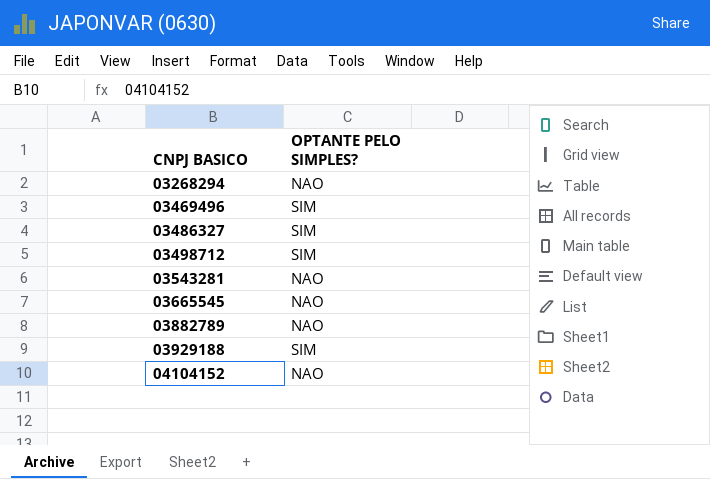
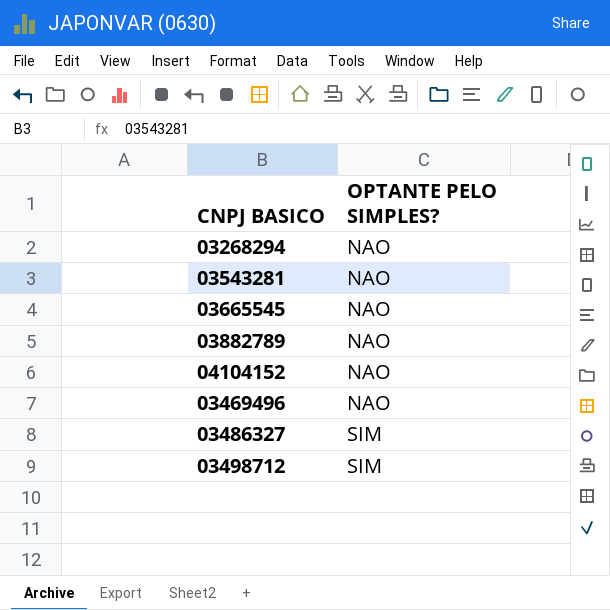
row order: CNPJ BASICO ascending -> OPTANTE PELO SIMPLES? ascending
row 03929188: SIM -> none
03469496 | OPTANTE PELO SIMPLES?: SIM -> NAO

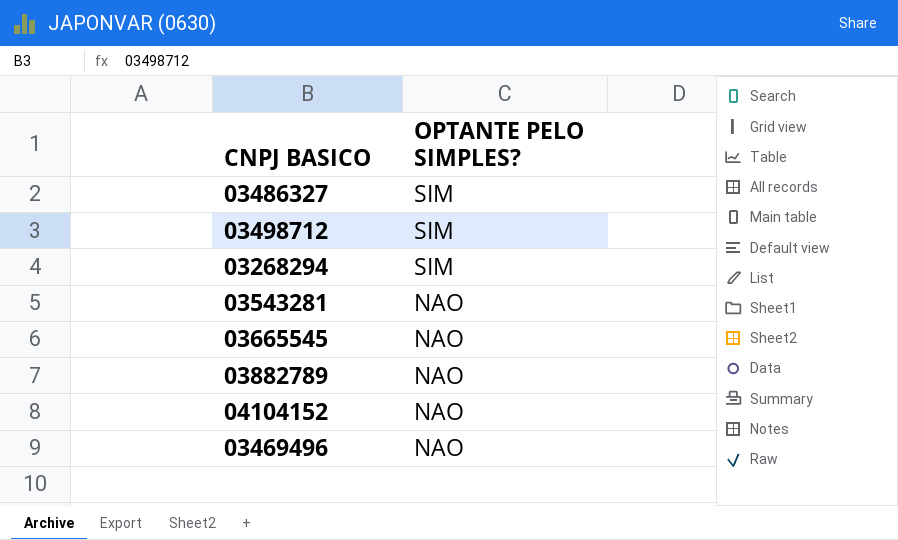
row order: OPTANTE PELO SIMPLES? ascending -> OPTANTE PELO SIMPLES? descending
03268294 | OPTANTE PELO SIMPLES?: NAO -> SIM

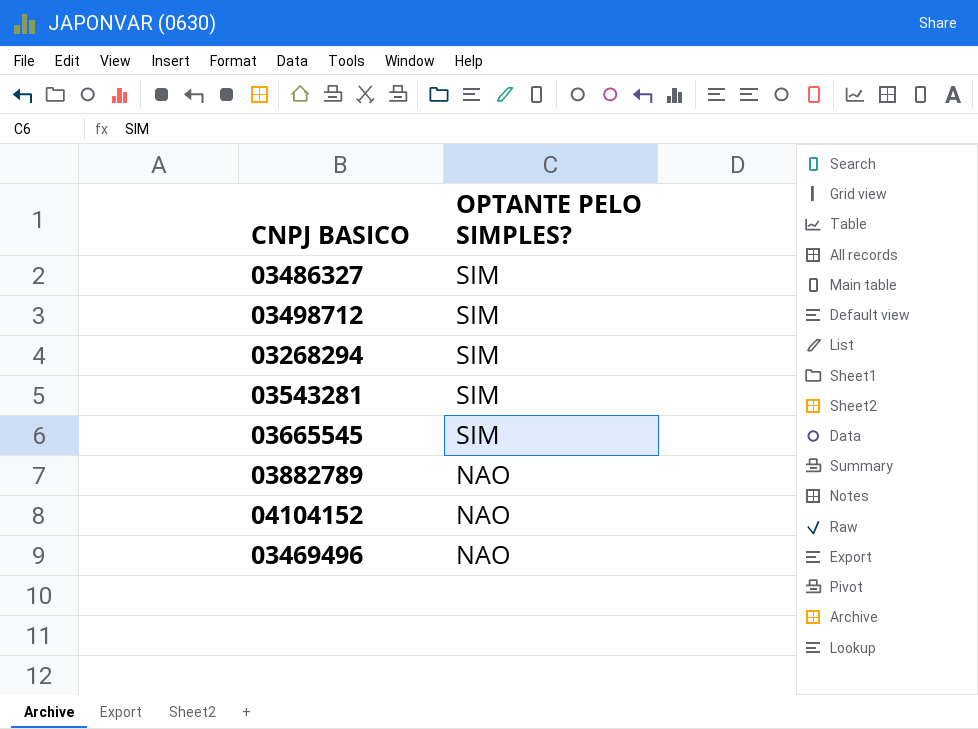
03543281 | OPTANTE PELO SIMPLES?: NAO -> SIM
03665545 | OPTANTE PELO SIMPLES?: NAO -> SIM

